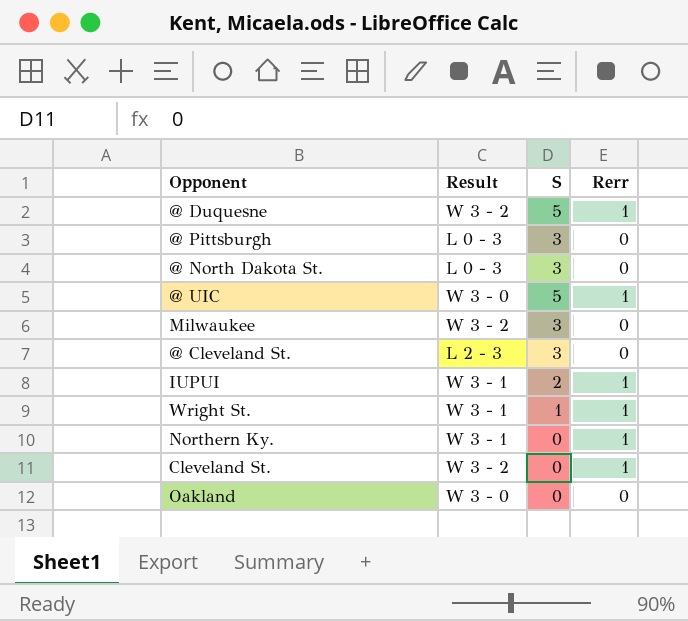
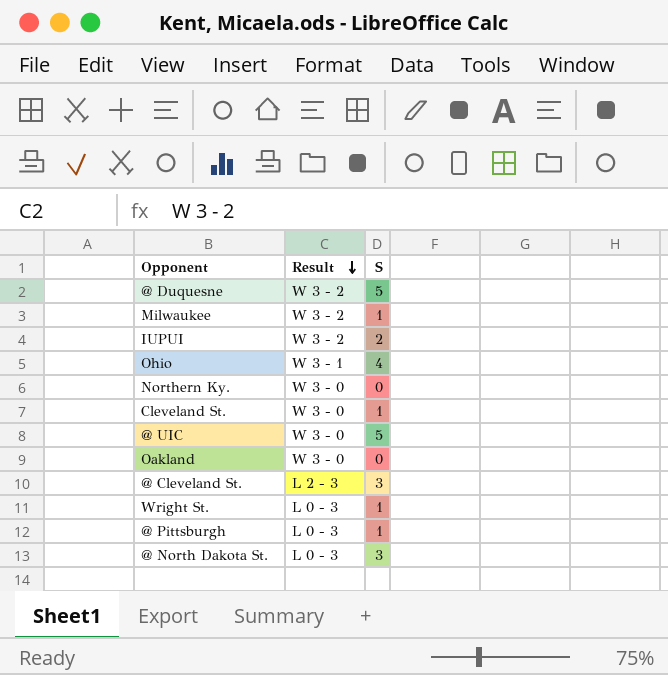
row order: none -> Result descending
column Rerr | position: 4 -> none
Milwaukee | S: 3 -> 1
IUPUI | Result: W 3 - 1 -> W 3 - 2
row Ohio: none -> W 3 - 1 | 4
Northern Ky. | Result: W 3 - 1 -> W 3 - 0
Cleveland St. | Result: W 3 - 2 -> W 3 - 0
Cleveland St. | S: 0 -> 1
Wright St. | Result: W 3 - 1 -> L 0 - 3
@ Pittsburgh | S: 3 -> 1

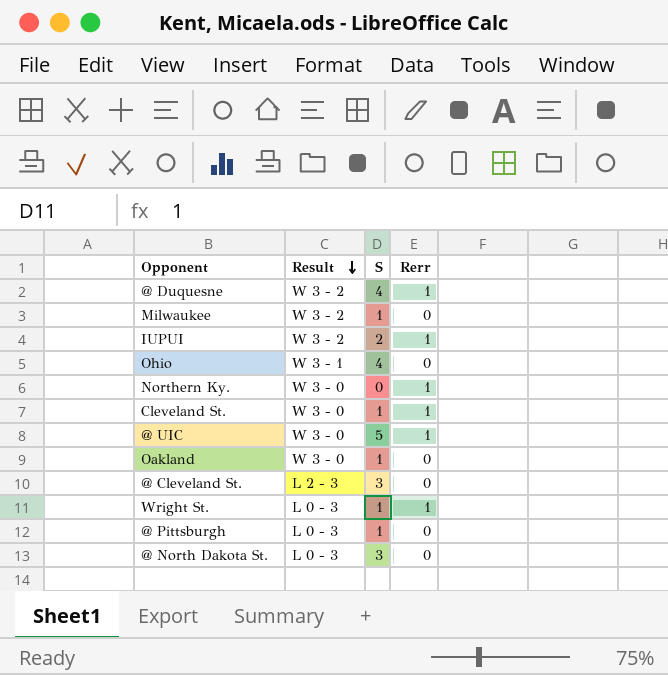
column Rerr | position: none -> 4
@ Duquesne | S: 5 -> 4
Oakland | S: 0 -> 1

